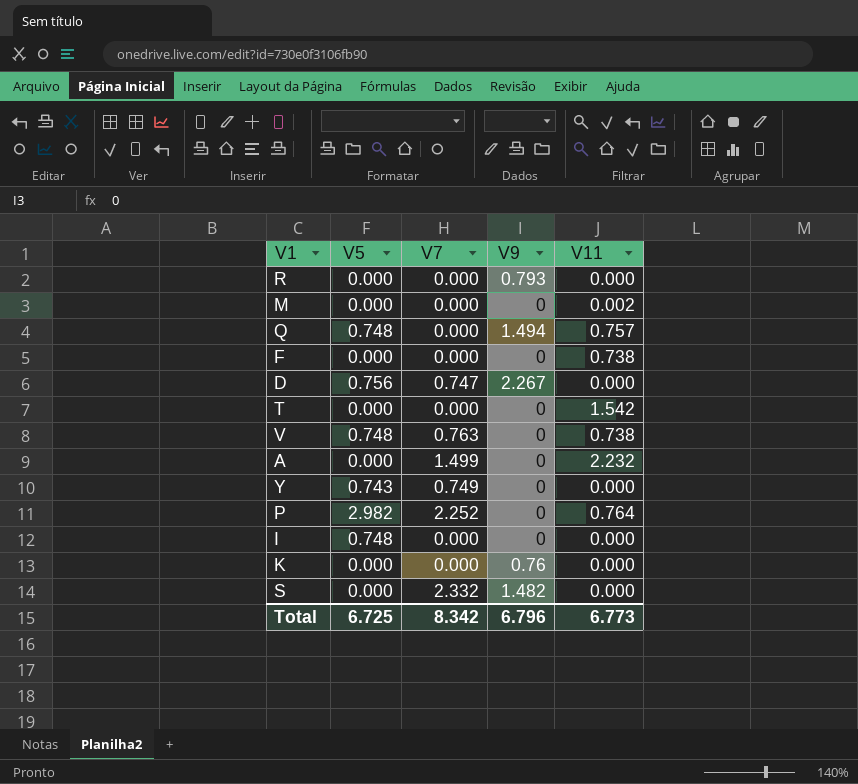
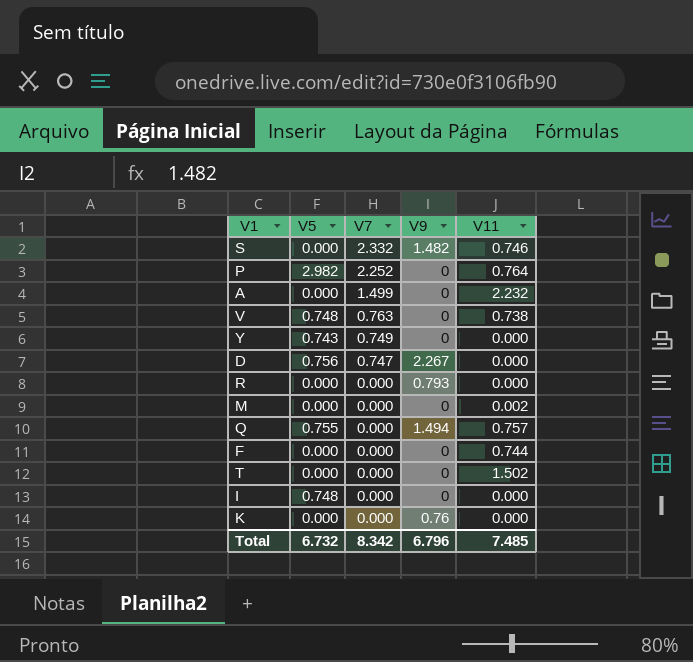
row order: none -> V7 descending
S | V11: 0.000 -> 0.746
Q | V5: 0.748 -> 0.755
F | V11: 0.738 -> 0.744
T | V11: 1.542 -> 1.502
Total | V5: 6.725 -> 6.732
Total | V11: 6.773 -> 7.485

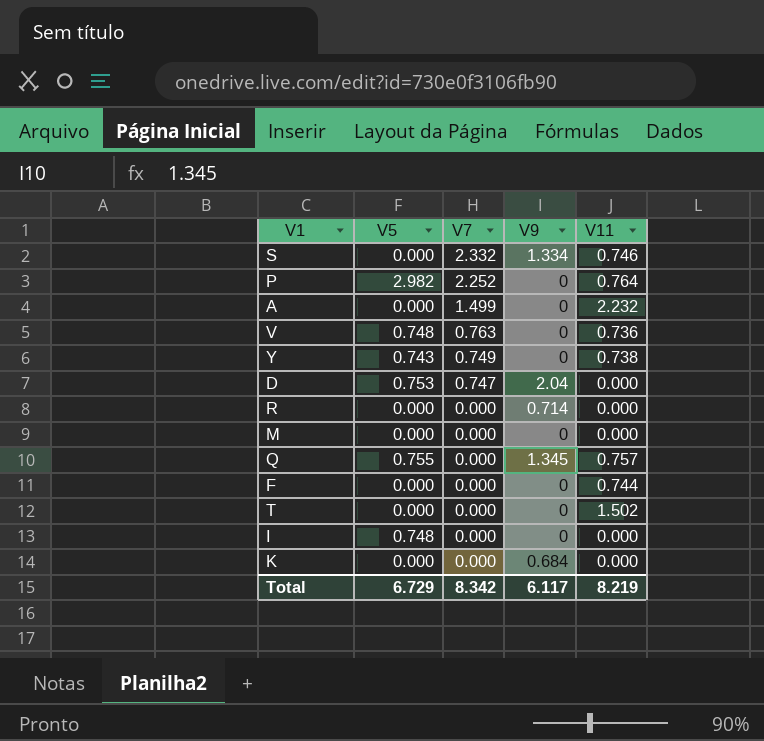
S | V9: 1.482 -> 1.334
V | V11: 0.738 -> 0.736
Y | V11: 0.000 -> 0.738
D | V5: 0.756 -> 0.753
D | V9: 2.267 -> 2.04
R | V9: 0.793 -> 0.714
M | V11: 0.002 -> 0.000
Q | V9: 1.494 -> 1.345
K | V9: 0.76 -> 0.684
Total | V5: 6.732 -> 6.729
Total | V9: 6.796 -> 6.117
Total | V11: 7.485 -> 8.219

